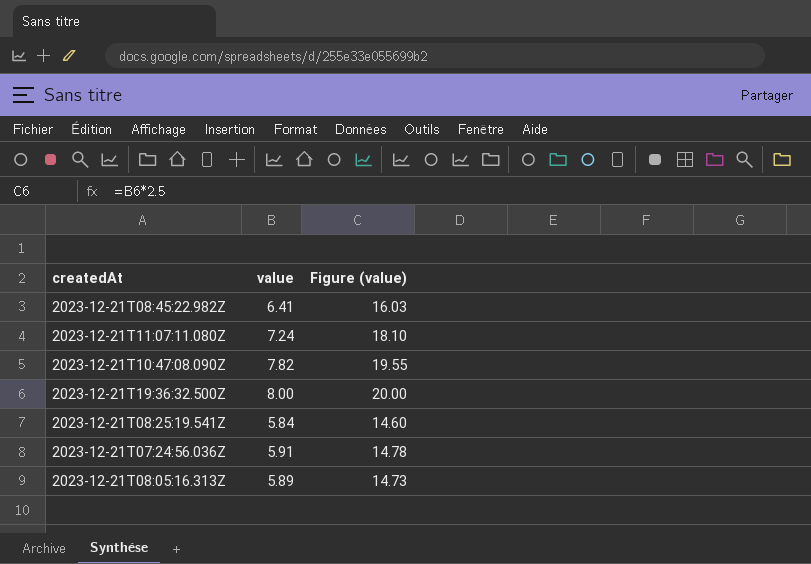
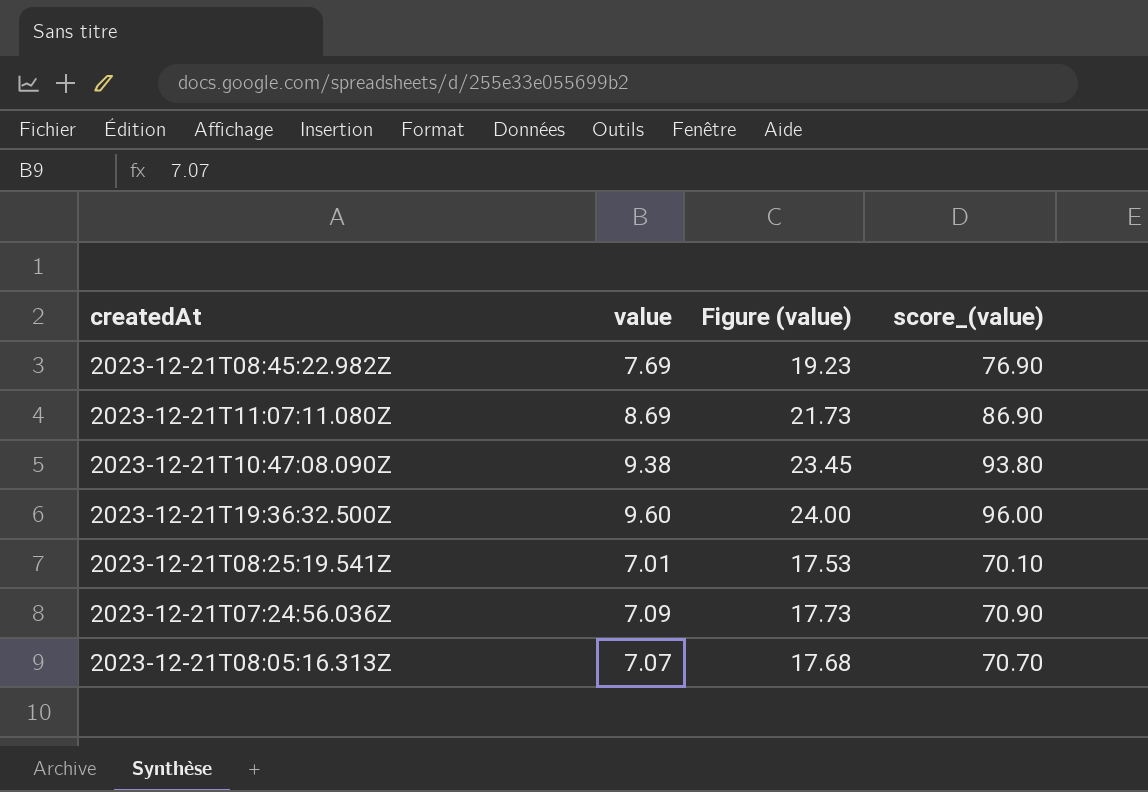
column score_(value) | formula: none -> [value] * 10
2023-12-21T08:45:22.982Z | value: 6.41 -> 7.69
2023-12-21T08:45:22.982Z | Figure (value): 16.03 -> 19.23
2023-12-21T11:07:11.080Z | value: 7.24 -> 8.69
2023-12-21T11:07:11.080Z | Figure (value): 18.10 -> 21.73
2023-12-21T10:47:08.090Z | value: 7.82 -> 9.38
2023-12-21T10:47:08.090Z | Figure (value): 19.55 -> 23.45
2023-12-21T19:36:32.500Z | value: 8.00 -> 9.60
2023-12-21T19:36:32.500Z | Figure (value): 20.00 -> 24.00
2023-12-21T08:25:19.541Z | value: 5.84 -> 7.01
2023-12-21T08:25:19.541Z | Figure (value): 14.60 -> 17.53
2023-12-21T07:24:56.036Z | value: 5.91 -> 7.09
2023-12-21T07:24:56.036Z | Figure (value): 14.78 -> 17.73
2023-12-21T08:05:16.313Z | value: 5.89 -> 7.07
2023-12-21T08:05:16.313Z | Figure (value): 14.73 -> 17.68

